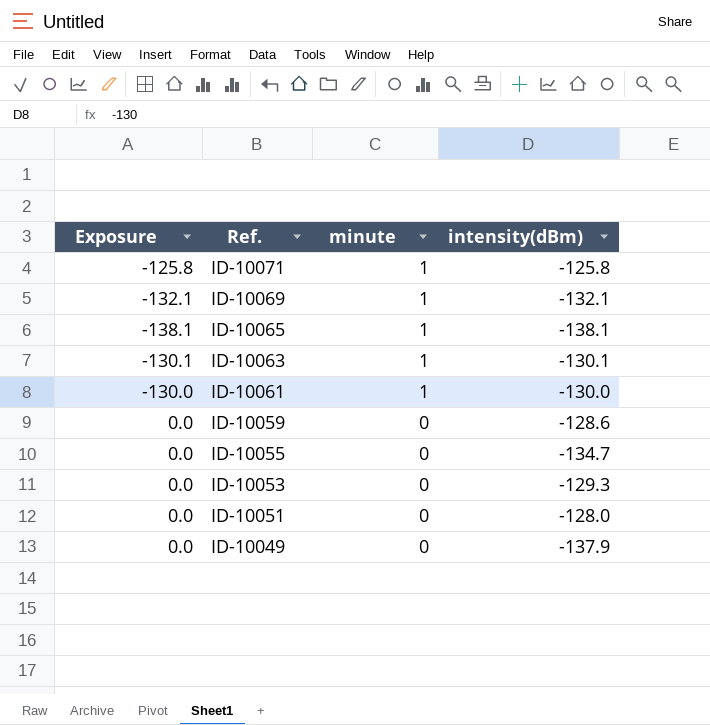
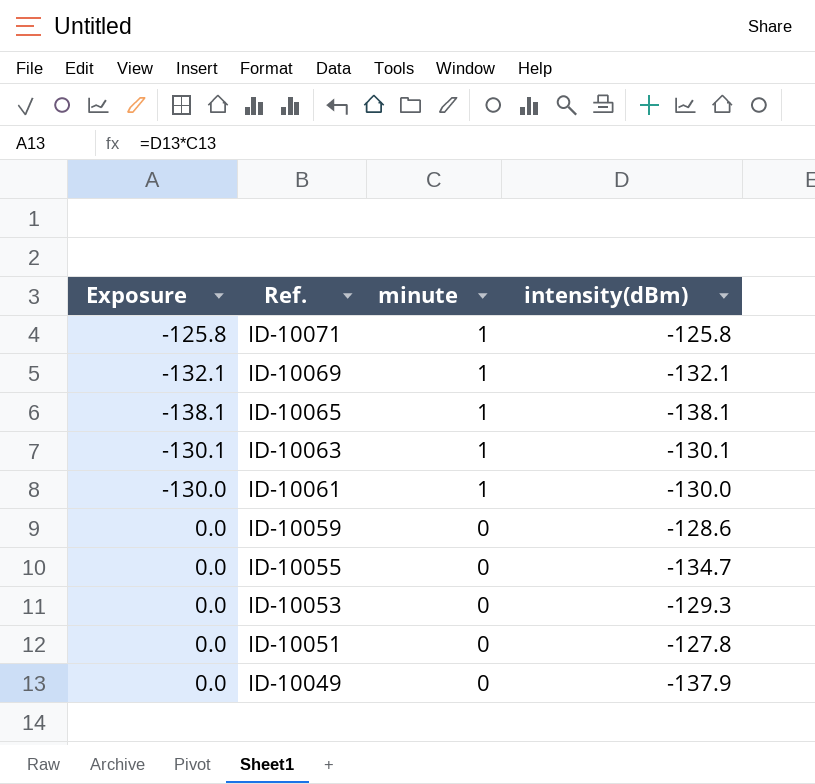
ID-10051 | intensity(dBm): -128.0 -> -127.8

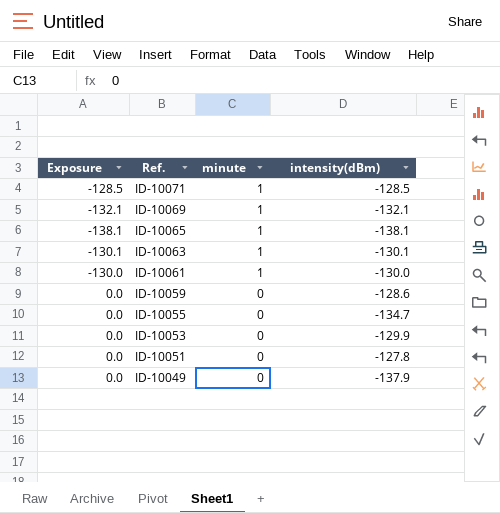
ID-10071 | Exposure: -125.8 -> -128.5
ID-10071 | intensity(dBm): -125.8 -> -128.5
ID-10053 | intensity(dBm): -129.3 -> -129.9

